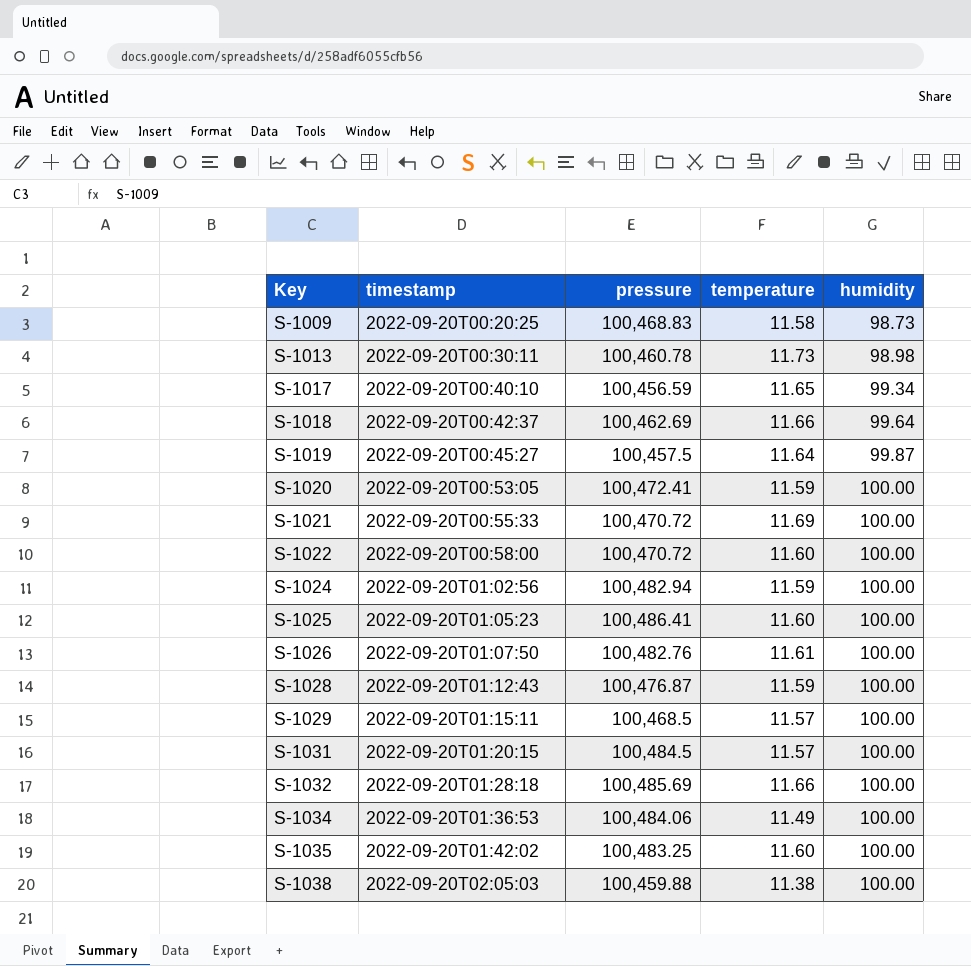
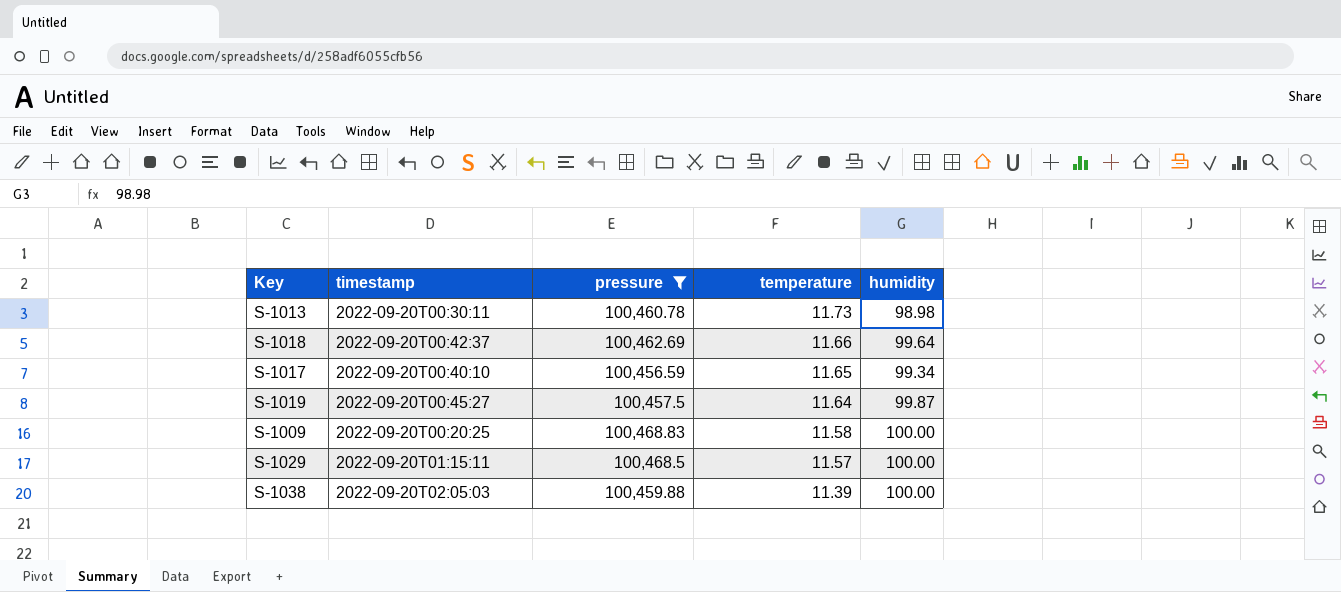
filter: none -> pressure <= 100,468.83
row order: Key ascending -> temperature descending
S-1009 | humidity: 98.73 -> 100.00
S-1038 | temperature: 11.38 -> 11.39

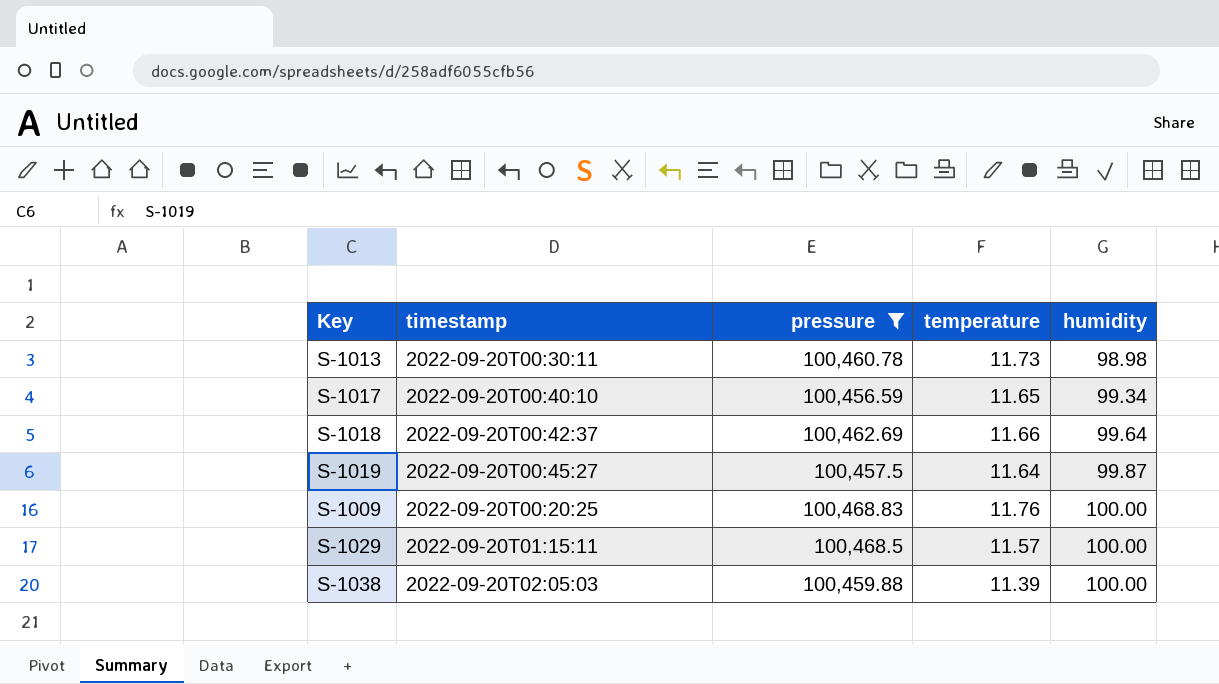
row order: temperature descending -> humidity ascending
S-1009 | temperature: 11.58 -> 11.76

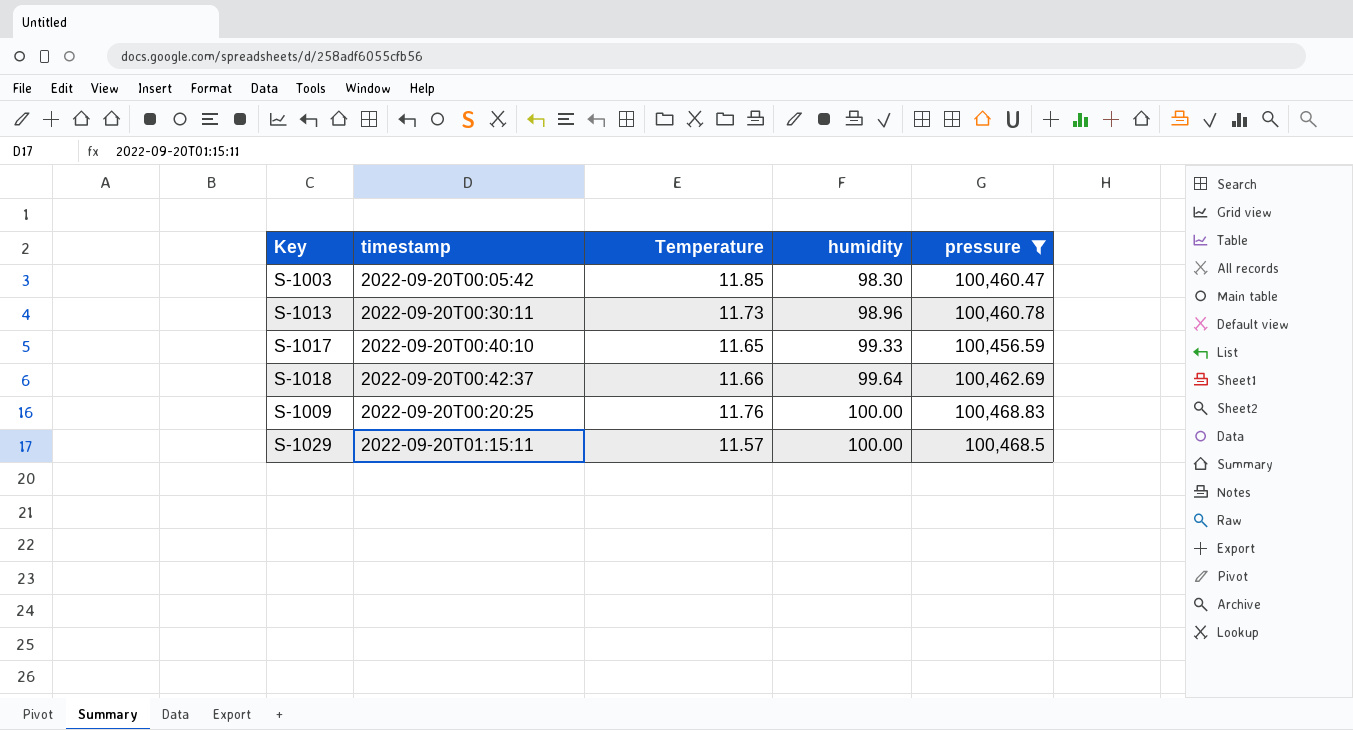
column name: temperature -> Temperature
column pressure | position: 3 -> 5
row S-1019: 2022-09-20T00:45:27 | 100,457.5 | 11.64 | 99.87 -> none
row S-1038: 2022-09-20T02:05:03 | 100,459.88 | 11.39 | 100.00 -> none
row S-1003: none -> 2022-09-20T00:05:42 | 11.85 | 98.30 | 100,460.47
S-1013 | humidity: 98.98 -> 98.96
S-1017 | humidity: 99.34 -> 99.33

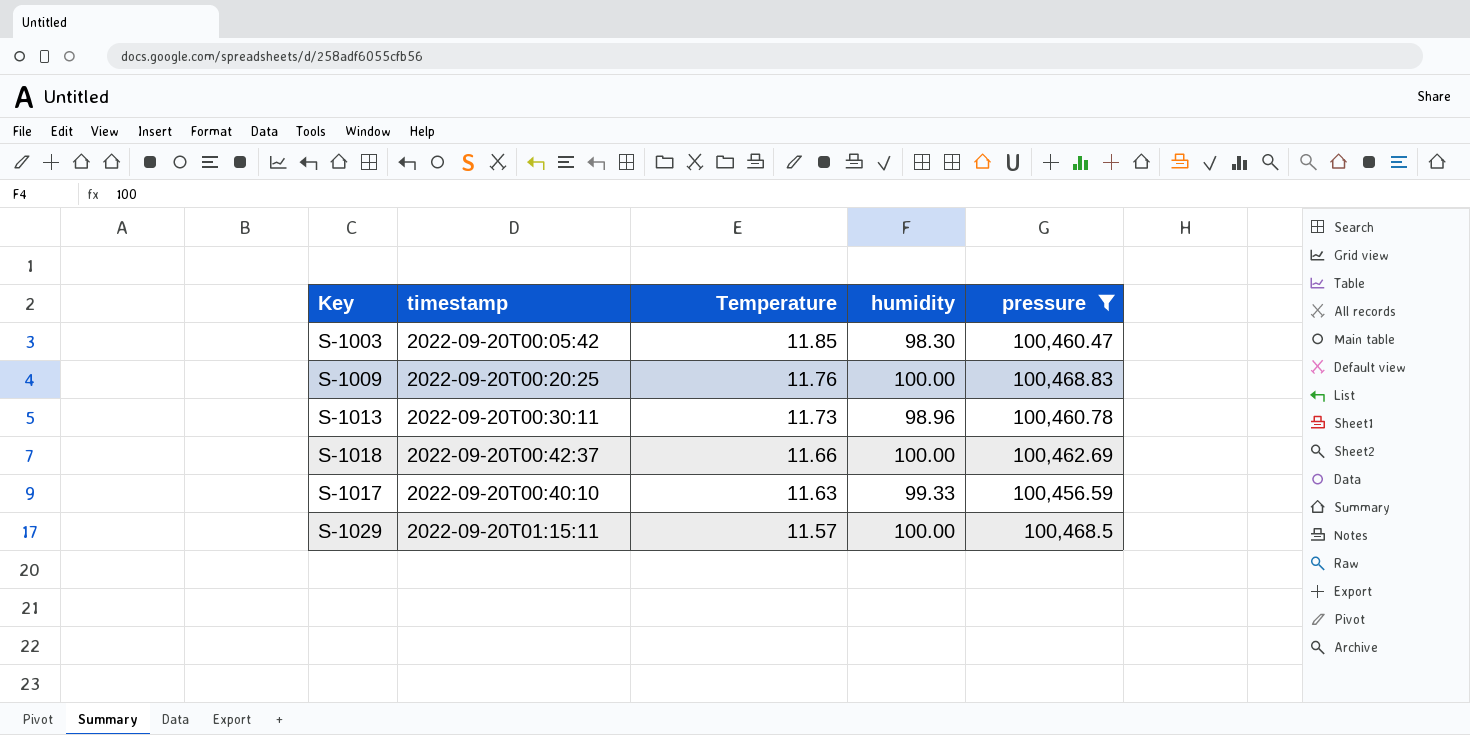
row order: humidity ascending -> Temperature descending
S-1018 | humidity: 99.64 -> 100.00
S-1017 | Temperature: 11.65 -> 11.63

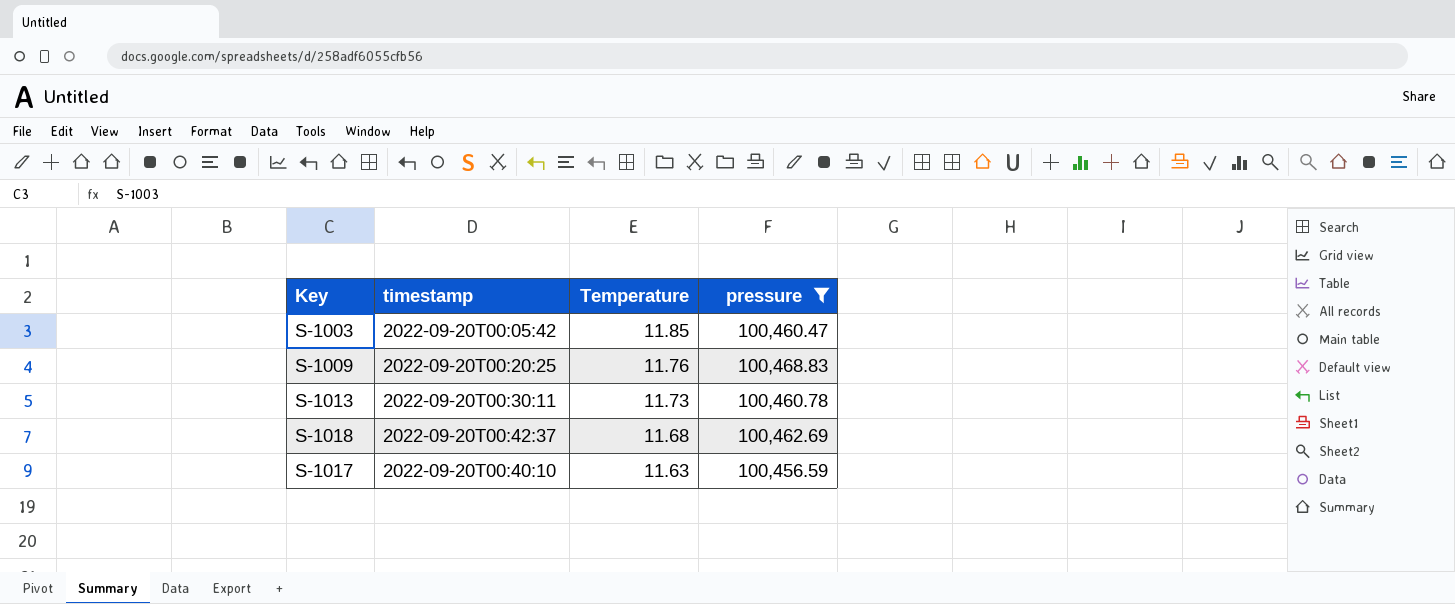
column humidity | position: 4 -> none
row S-1029: 2022-09-20T01:15:11 | 11.57 | 100.00 | 100,468.5 -> none
S-1018 | Temperature: 11.66 -> 11.68

